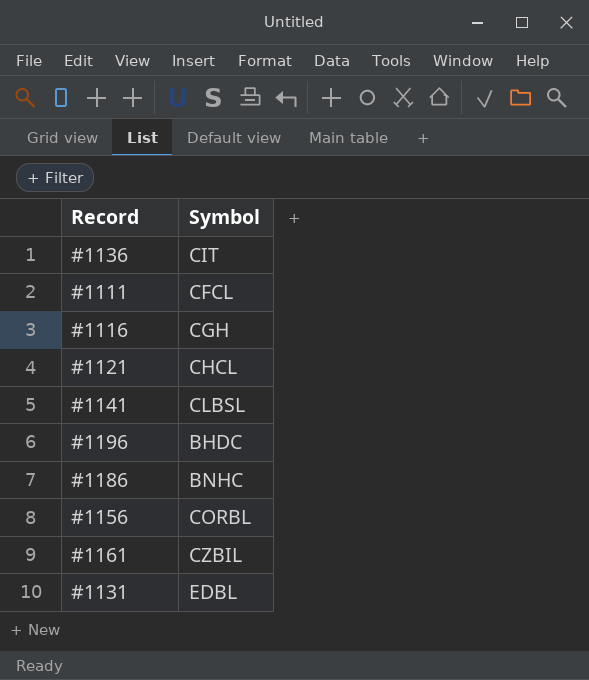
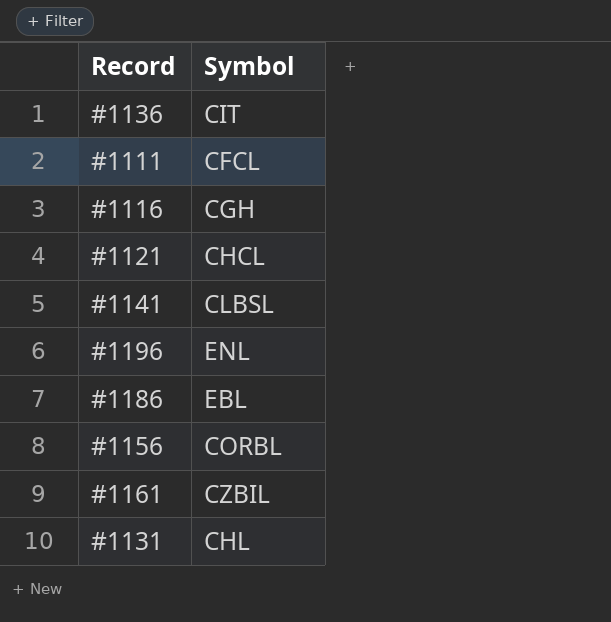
#1196 | Symbol: BHDC -> ENL
#1186 | Symbol: BNHC -> EBL
#1131 | Symbol: EDBL -> CHL

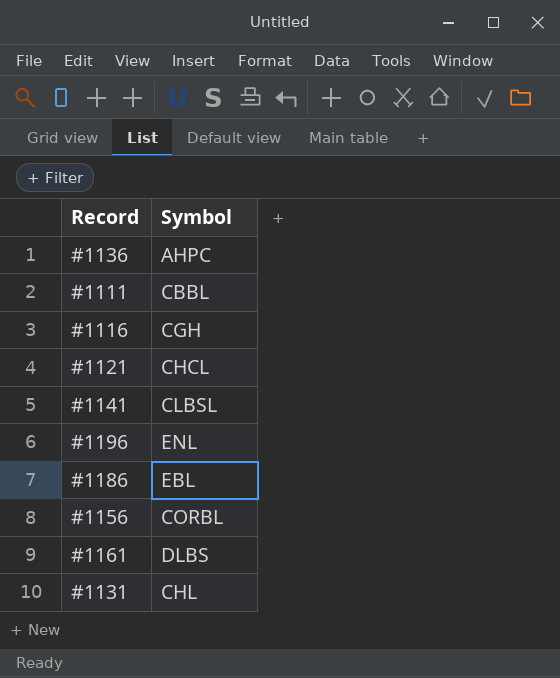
#1136 | Symbol: CIT -> AHPC
#1111 | Symbol: CFCL -> CBBL
#1161 | Symbol: CZBIL -> DLBS

